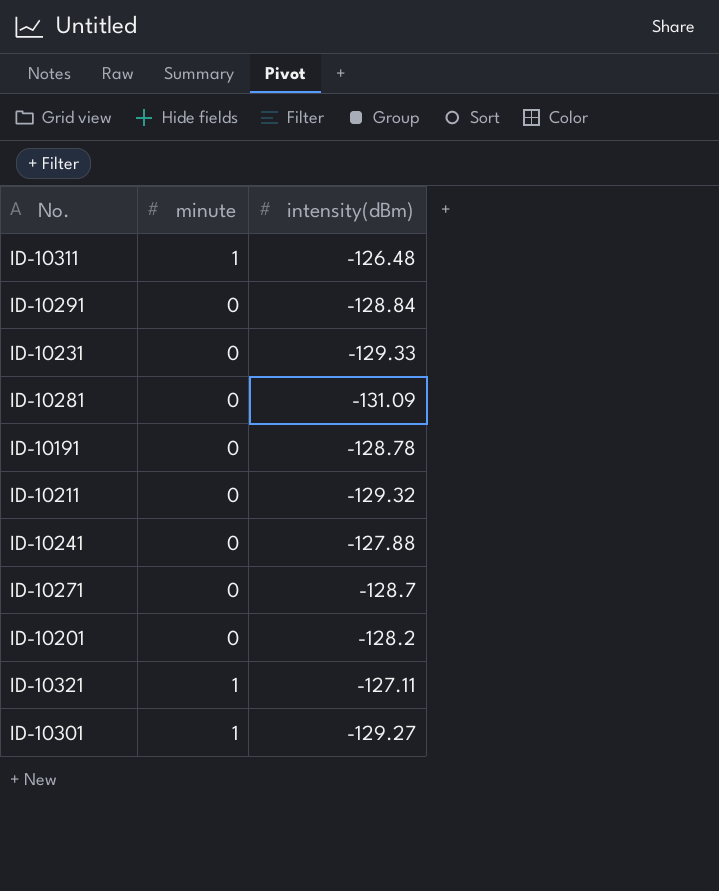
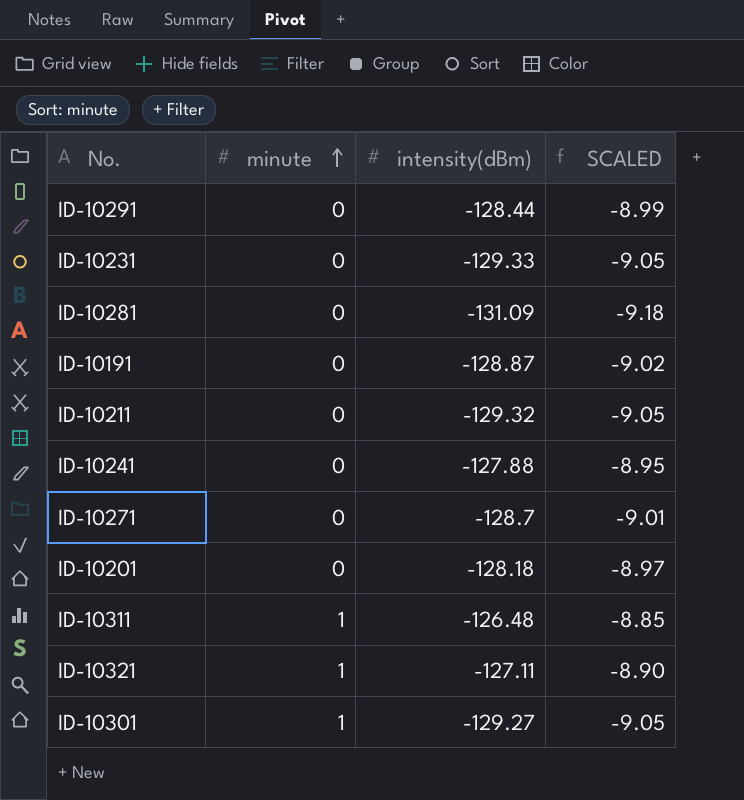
row order: none -> minute ascending
column SCALED | formula: none -> [intensity(dBm)] * 0.07
ID-10291 | intensity(dBm): -128.84 -> -128.44
ID-10191 | intensity(dBm): -128.78 -> -128.87
ID-10201 | intensity(dBm): -128.2 -> -128.18

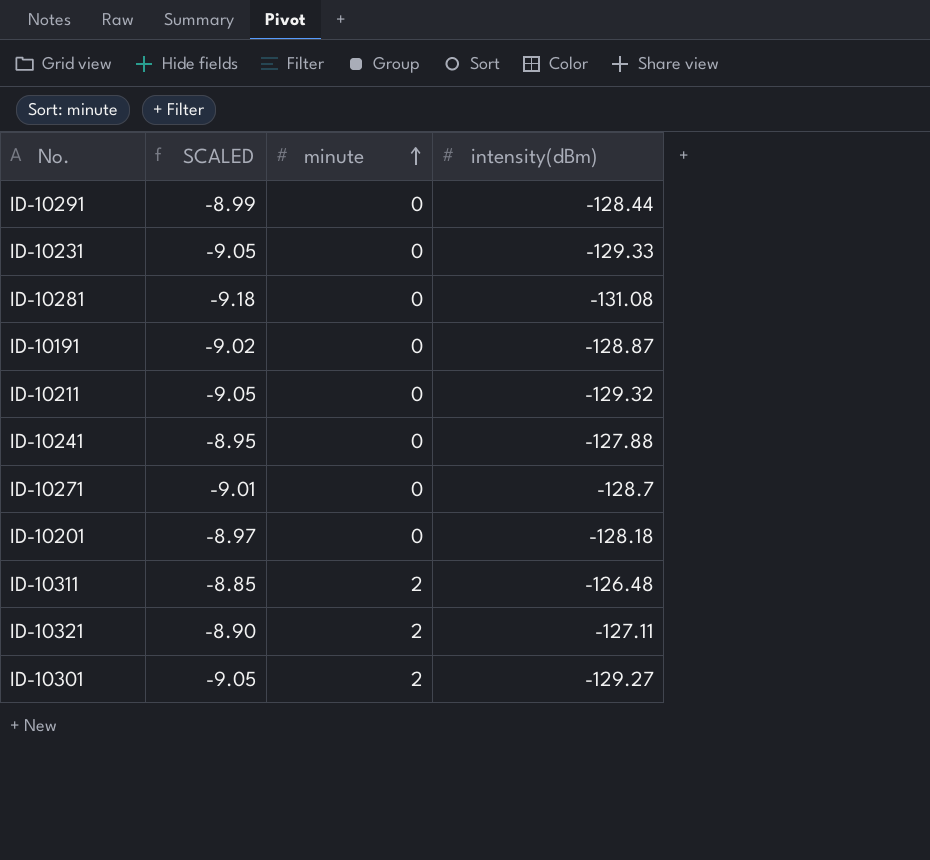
column SCALED | position: 4 -> 2
ID-10281 | intensity(dBm): -131.09 -> -131.08
ID-10311 | minute: 1 -> 2
ID-10321 | minute: 1 -> 2
ID-10301 | minute: 1 -> 2

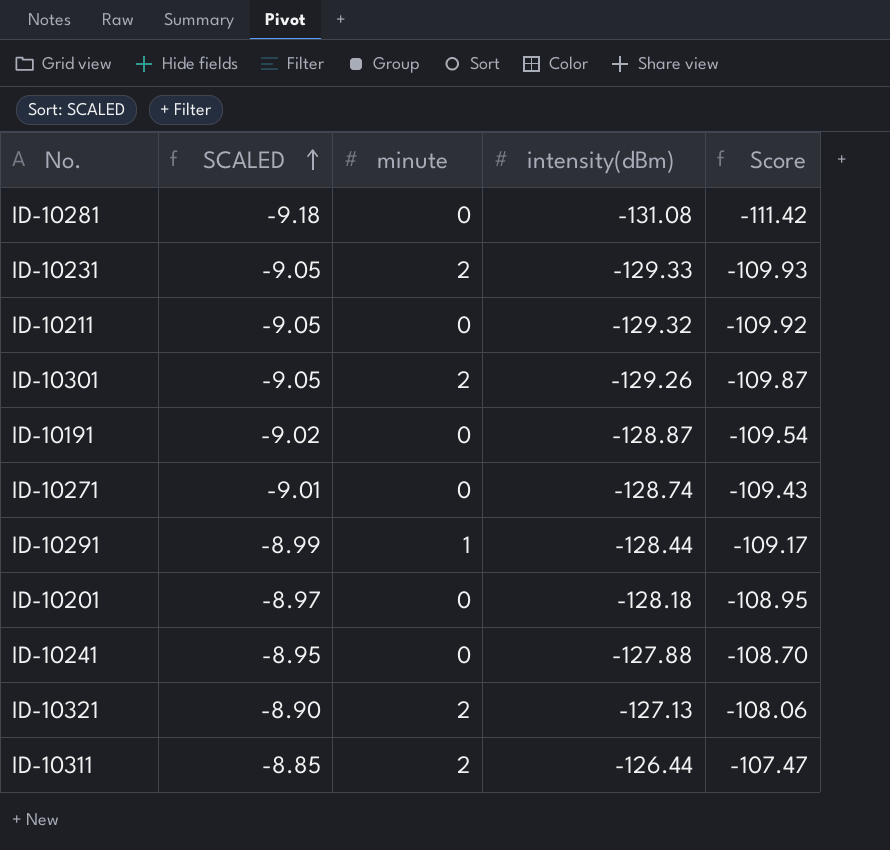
row order: minute ascending -> SCALED ascending
column Score | formula: none -> [intensity(dBm)] * 0.85
ID-10231 | minute: 0 -> 2
ID-10301 | intensity(dBm): -129.27 -> -129.26
ID-10271 | intensity(dBm): -128.7 -> -128.74
ID-10291 | minute: 0 -> 1
ID-10321 | intensity(dBm): -127.11 -> -127.13
ID-10311 | intensity(dBm): -126.48 -> -126.44

